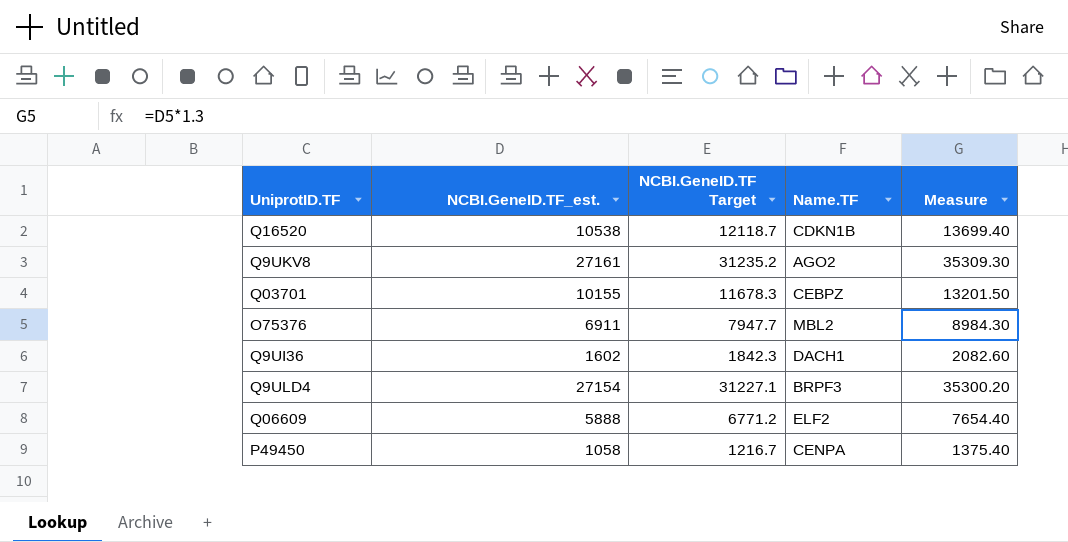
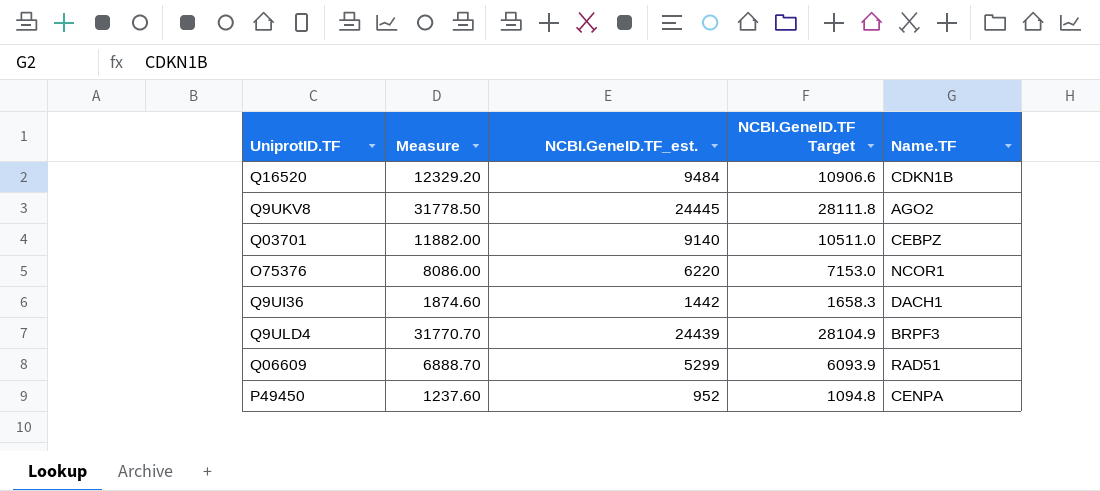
column Measure | position: 5 -> 2
Q16520 | Measure: 13699.40 -> 12329.20
Q16520 | NCBI.GeneID.TF_est.: 10538 -> 9484
Q16520 | NCBI.GeneID.TF Target: 12118.7 -> 10906.6
Q9UKV8 | Measure: 35309.30 -> 31778.50
Q9UKV8 | NCBI.GeneID.TF_est.: 27161 -> 24445
Q9UKV8 | NCBI.GeneID.TF Target: 31235.2 -> 28111.8
Q03701 | Measure: 13201.50 -> 11882.00
Q03701 | NCBI.GeneID.TF_est.: 10155 -> 9140
Q03701 | NCBI.GeneID.TF Target: 11678.3 -> 10511.0
O75376 | Measure: 8984.30 -> 8086.00
O75376 | NCBI.GeneID.TF_est.: 6911 -> 6220
O75376 | NCBI.GeneID.TF Target: 7947.7 -> 7153.0
O75376 | Name.TF: MBL2 -> NCOR1
Q9UI36 | Measure: 2082.60 -> 1874.60
Q9UI36 | NCBI.GeneID.TF_est.: 1602 -> 1442
Q9UI36 | NCBI.GeneID.TF Target: 1842.3 -> 1658.3
Q9ULD4 | Measure: 35300.20 -> 31770.70
Q9ULD4 | NCBI.GeneID.TF_est.: 27154 -> 24439
Q9ULD4 | NCBI.GeneID.TF Target: 31227.1 -> 28104.9
Q06609 | Measure: 7654.40 -> 6888.70
Q06609 | NCBI.GeneID.TF_est.: 5888 -> 5299
Q06609 | NCBI.GeneID.TF Target: 6771.2 -> 6093.9
Q06609 | Name.TF: ELF2 -> RAD51
P49450 | Measure: 1375.40 -> 1237.60
P49450 | NCBI.GeneID.TF_est.: 1058 -> 952
P49450 | NCBI.GeneID.TF Target: 1216.7 -> 1094.8

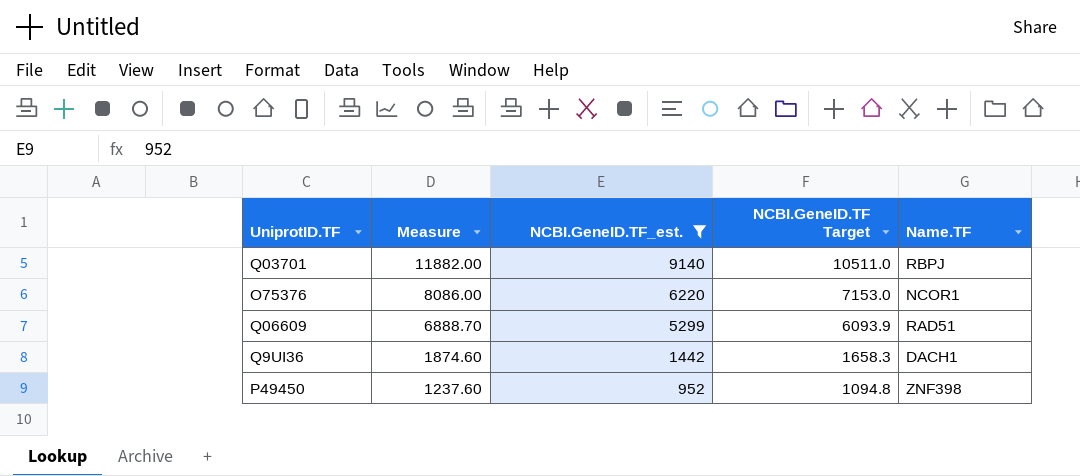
filter: none -> NCBI.GeneID.TF_est. <= 9140
row order: none -> Measure descending
Q03701 | Name.TF: CEBPZ -> RBPJ
P49450 | Name.TF: CENPA -> ZNF398

